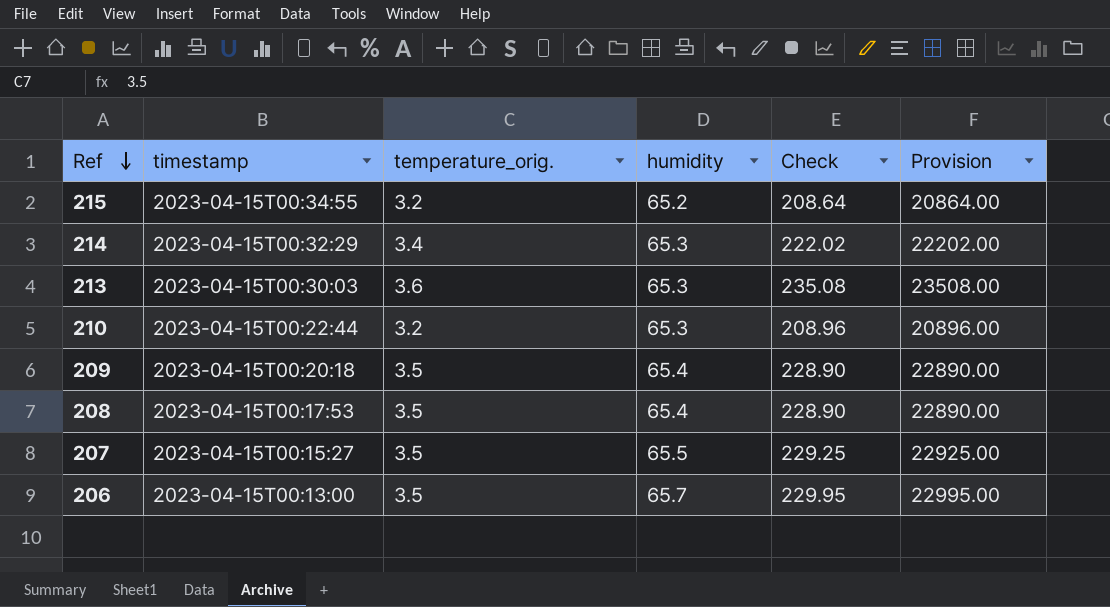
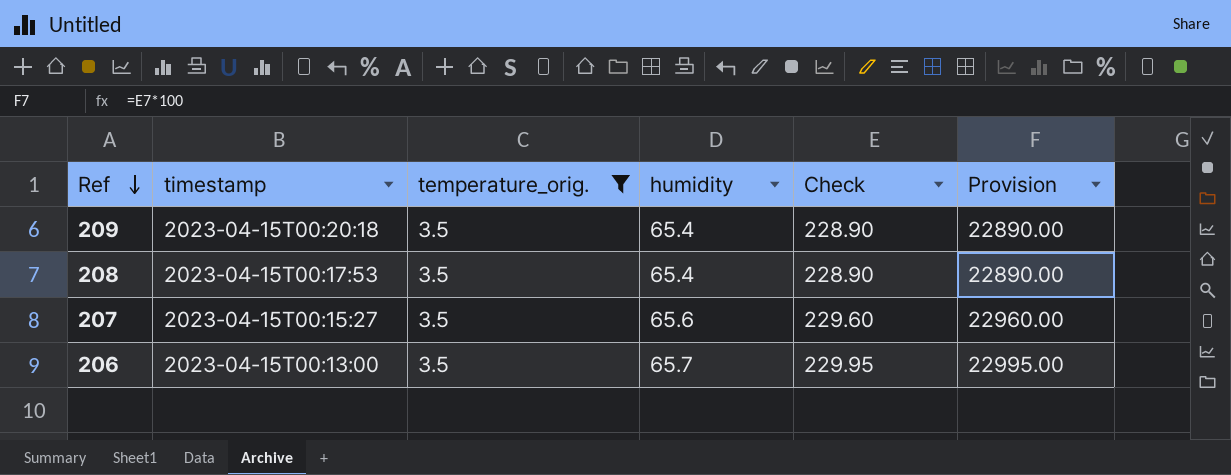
filter: none -> temperature_orig. = 3.5
207 | humidity: 65.5 -> 65.6
207 | Check: 229.25 -> 229.60
207 | Provision: 22925.00 -> 22960.00

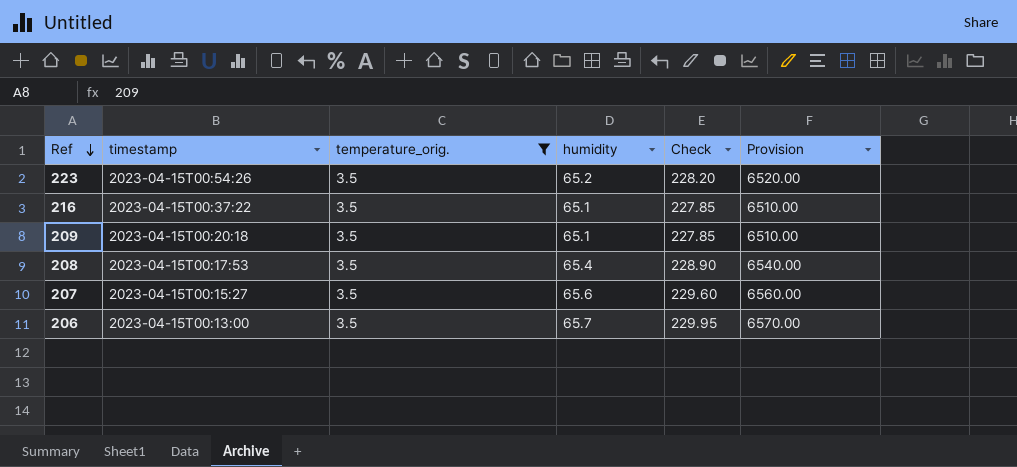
column Provision | formula: [Check] * 100 -> [humidity] * 100
row 223: none -> 2023-04-15T00:54:26 | 3.5 | 65.2 | 228.20 | 6520.00
row 216: none -> 2023-04-15T00:37:22 | 3.5 | 65.1 | 227.85 | 6510.00
209 | humidity: 65.4 -> 65.1
209 | Check: 228.90 -> 227.85

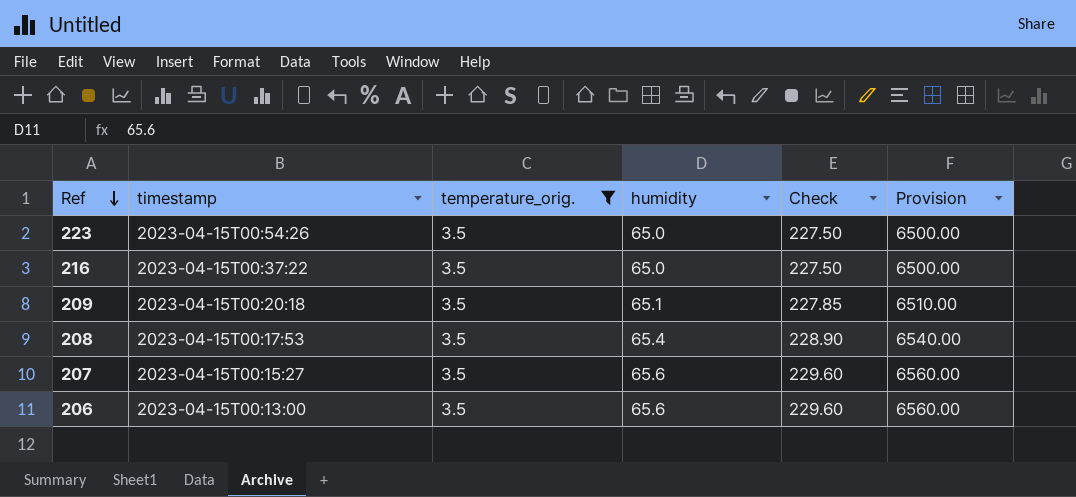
223 | humidity: 65.2 -> 65.0
223 | Check: 228.20 -> 227.50
223 | Provision: 6520.00 -> 6500.00
216 | humidity: 65.1 -> 65.0
216 | Check: 227.85 -> 227.50
216 | Provision: 6510.00 -> 6500.00
206 | humidity: 65.7 -> 65.6
206 | Check: 229.95 -> 229.60
206 | Provision: 6570.00 -> 6560.00

